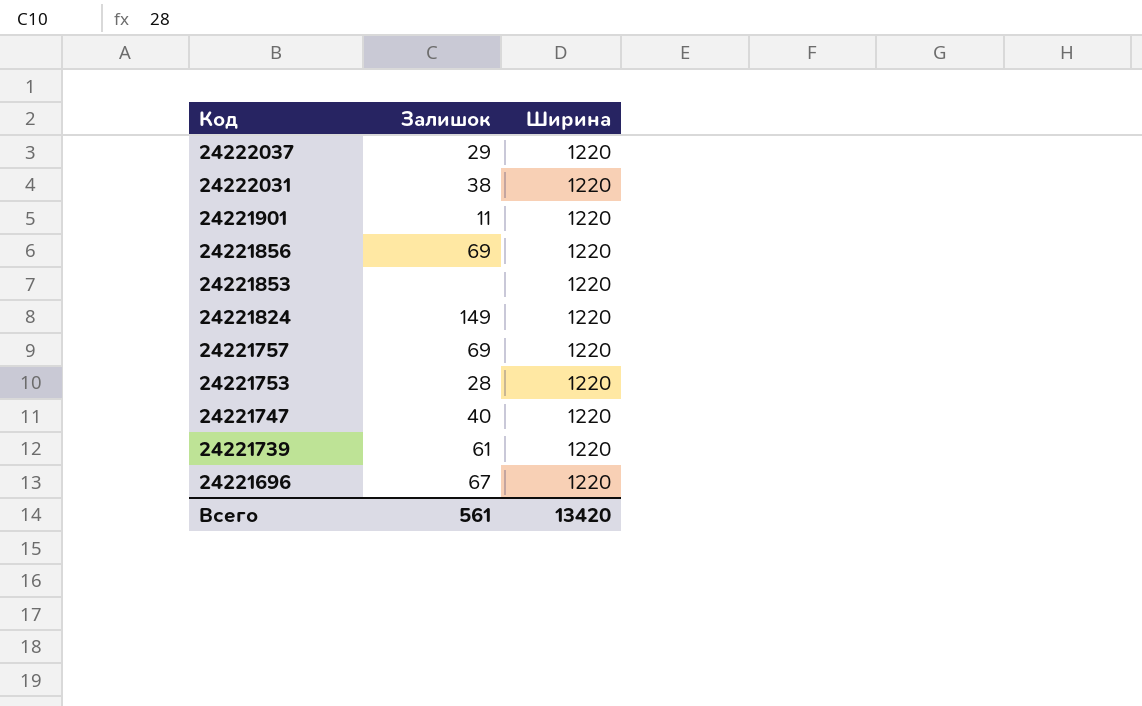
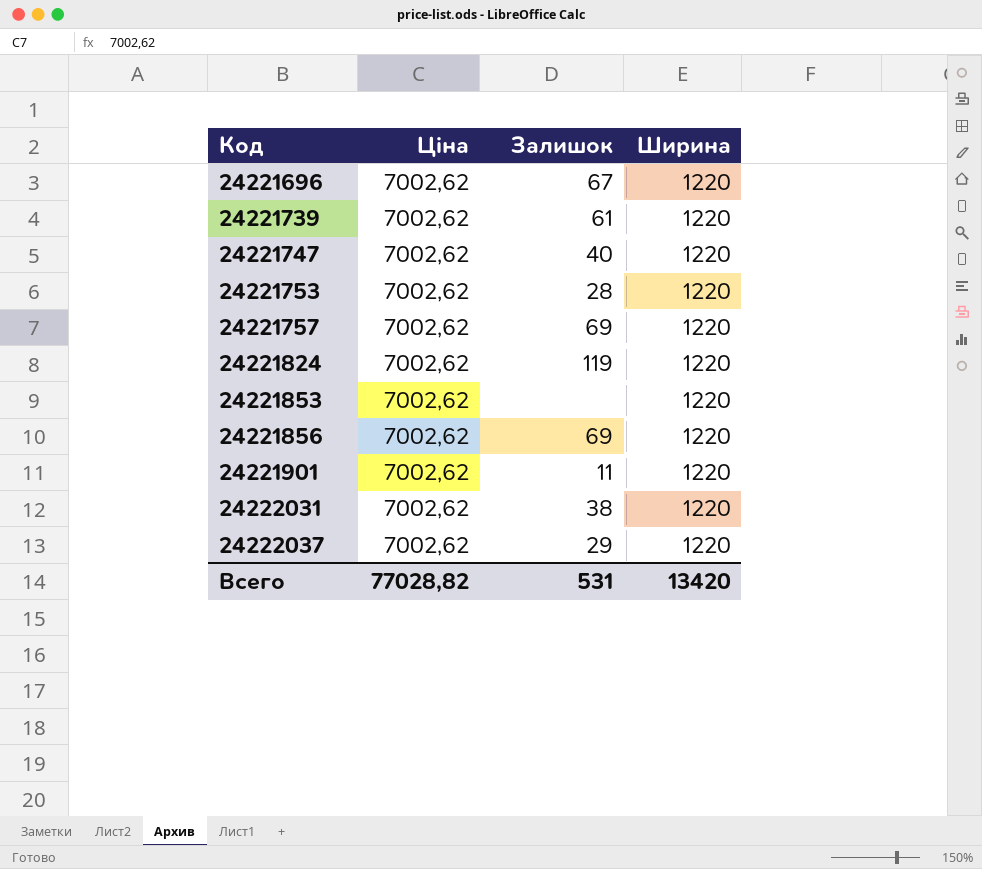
row order: Код descending -> Код ascending
column Ціна | position: none -> 2
24221824 | Залишок: 149 -> 119
Всего | Залишок: 561 -> 531

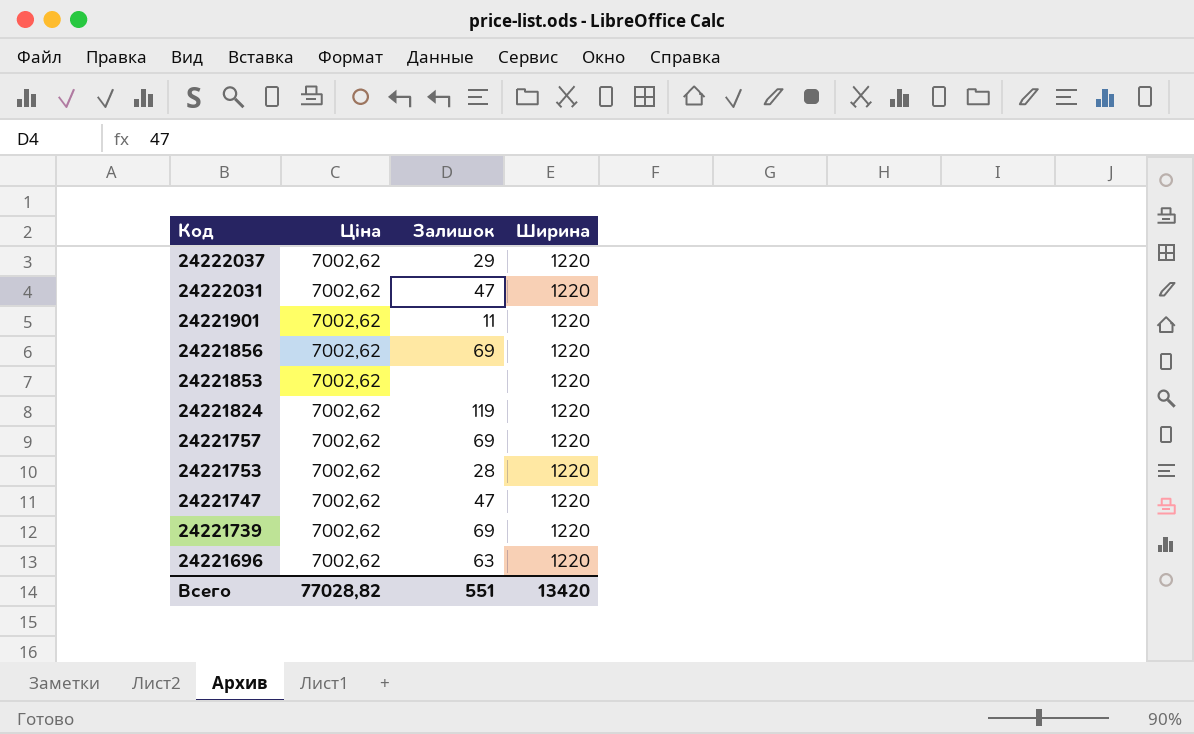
row order: Код ascending -> Код descending
24222031 | Залишок: 38 -> 47
24221747 | Залишок: 40 -> 47
24221739 | Залишок: 61 -> 69
24221696 | Залишок: 67 -> 63
Всего | Залишок: 531 -> 551

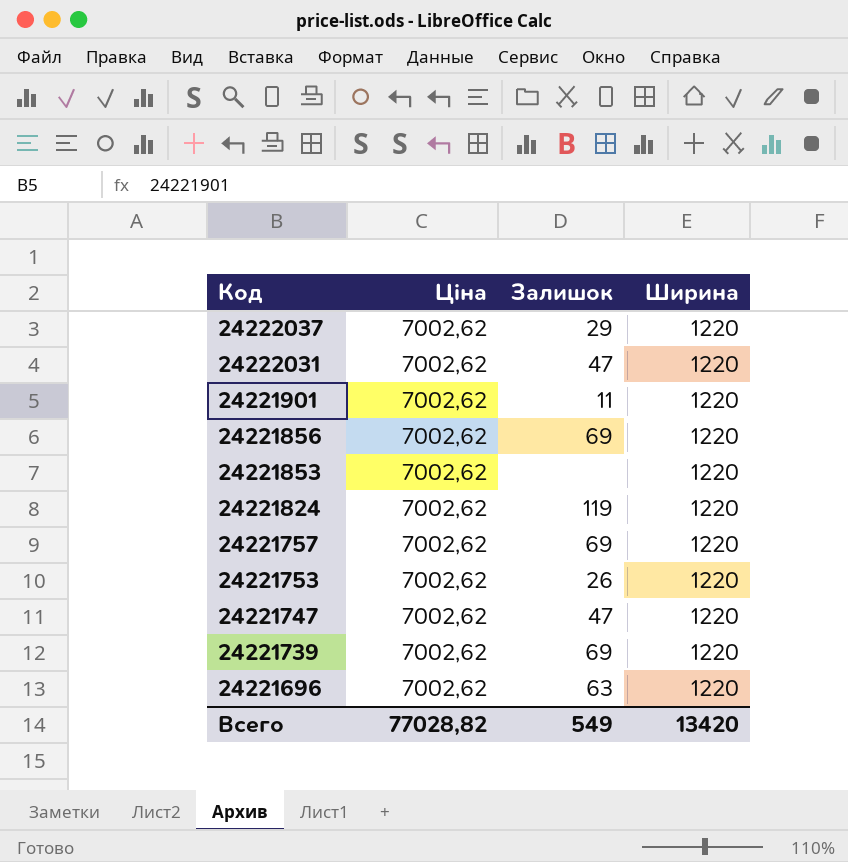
24221753 | Залишок: 28 -> 26
Всего | Залишок: 551 -> 549

